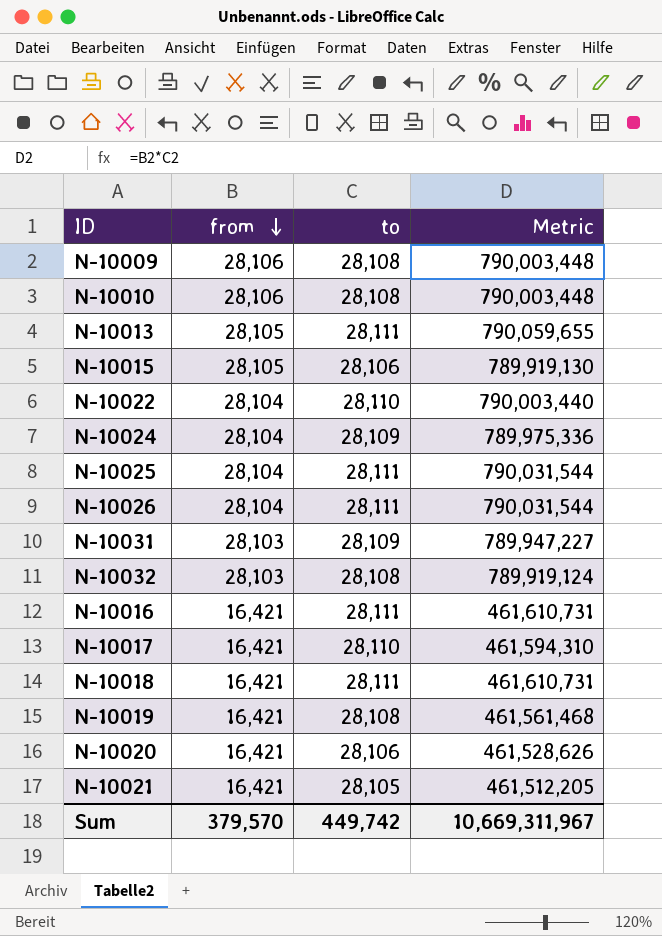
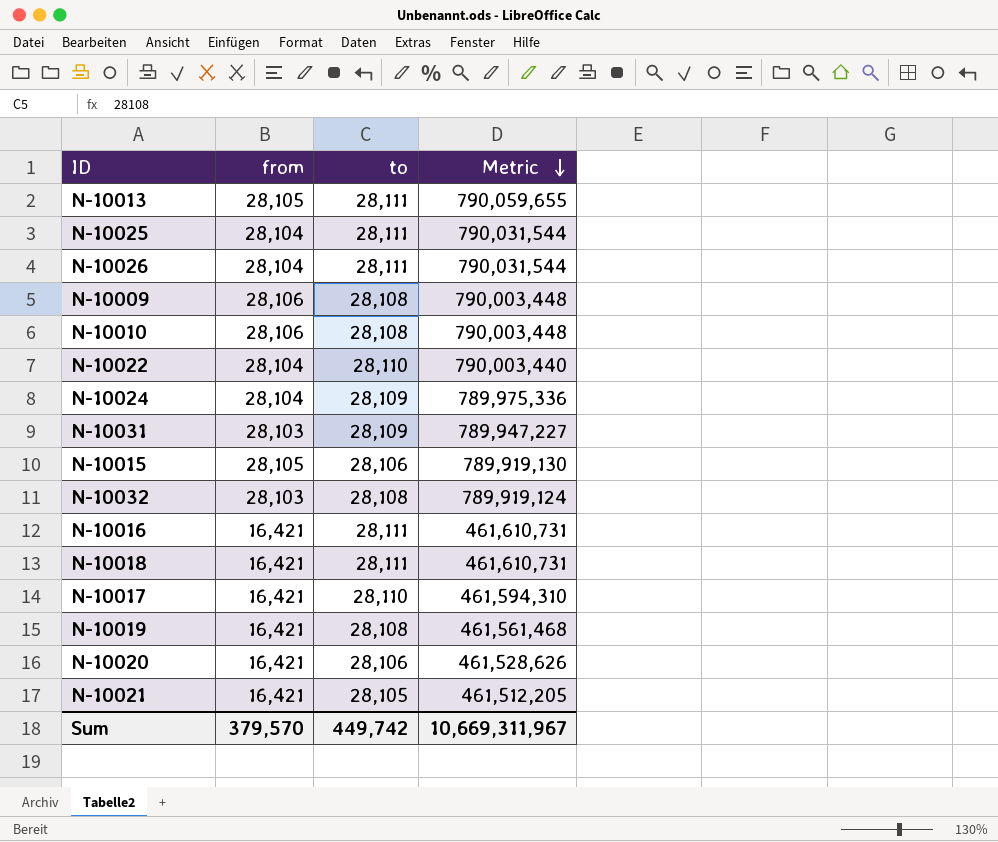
row order: from descending -> Metric descending

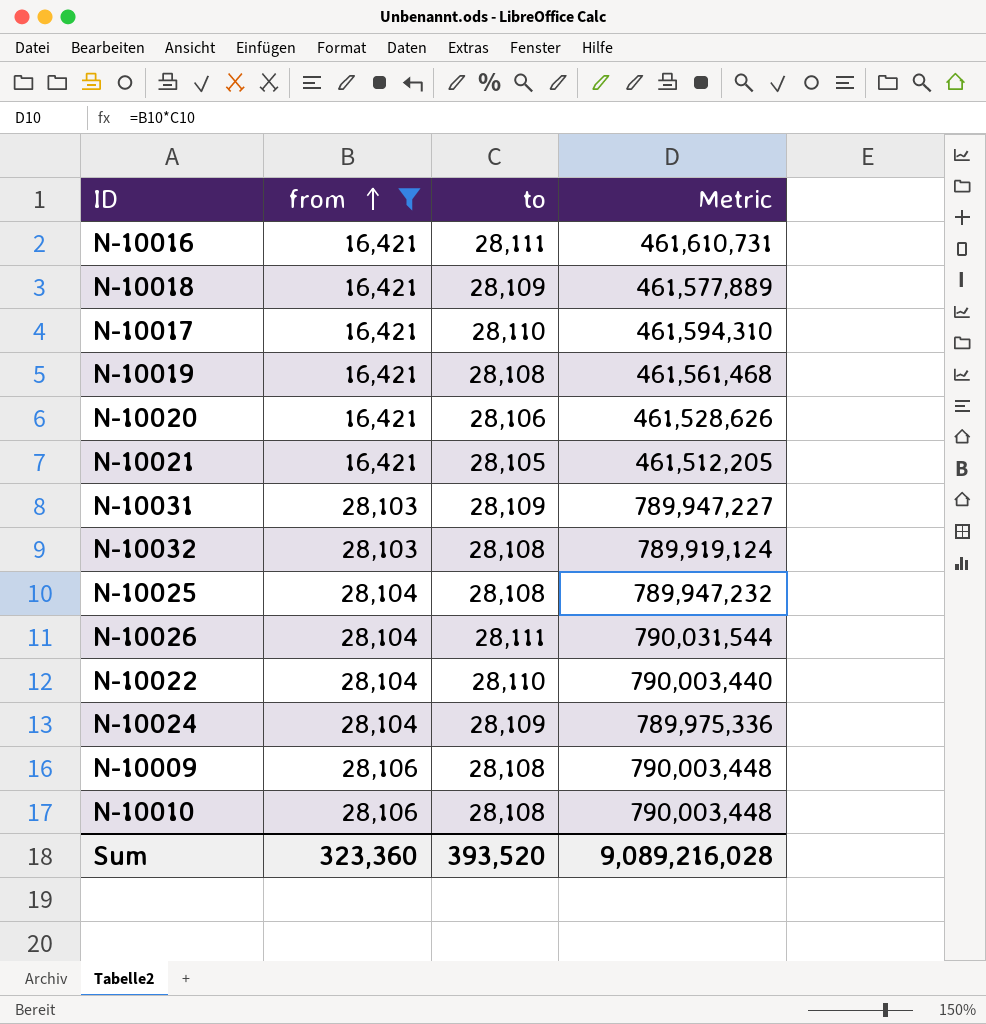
filter: none -> from != 28,105
row order: Metric descending -> from ascending
N-10018 | to: 28,111 -> 28,109
N-10018 | Metric: 461,610,731 -> 461,577,889
N-10025 | to: 28,111 -> 28,108
N-10025 | Metric: 790,031,544 -> 789,947,232
Sum | from: 379,570 -> 323,360
Sum | to: 449,742 -> 393,520
Sum | Metric: 10,669,311,967 -> 9,089,216,028

